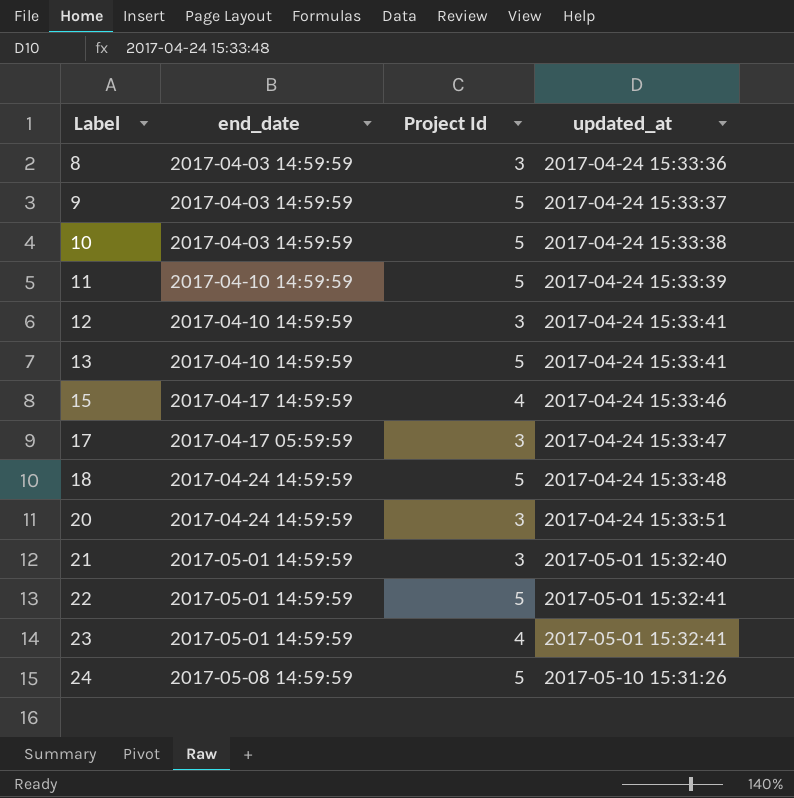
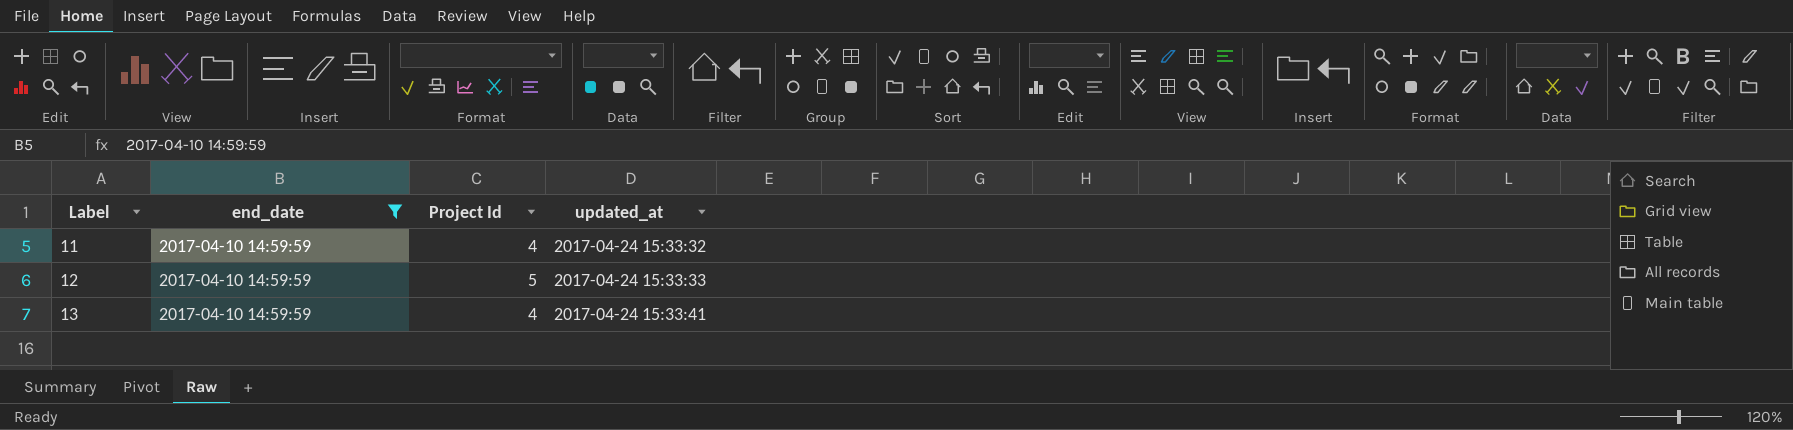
filter: none -> end_date = 2017-04-10 14:59:59
11 | Project Id: 5 -> 4
11 | updated_at: 2017-04-24 15:33:39 -> 2017-04-24 15:33:32
12 | Project Id: 3 -> 5
12 | updated_at: 2017-04-24 15:33:41 -> 2017-04-24 15:33:33
13 | Project Id: 5 -> 4

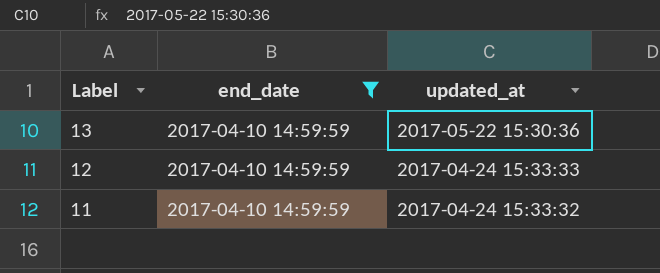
row order: Label ascending -> Label descending
column Project Id | position: 3 -> none
13 | updated_at: 2017-04-24 15:33:41 -> 2017-05-22 15:30:36

